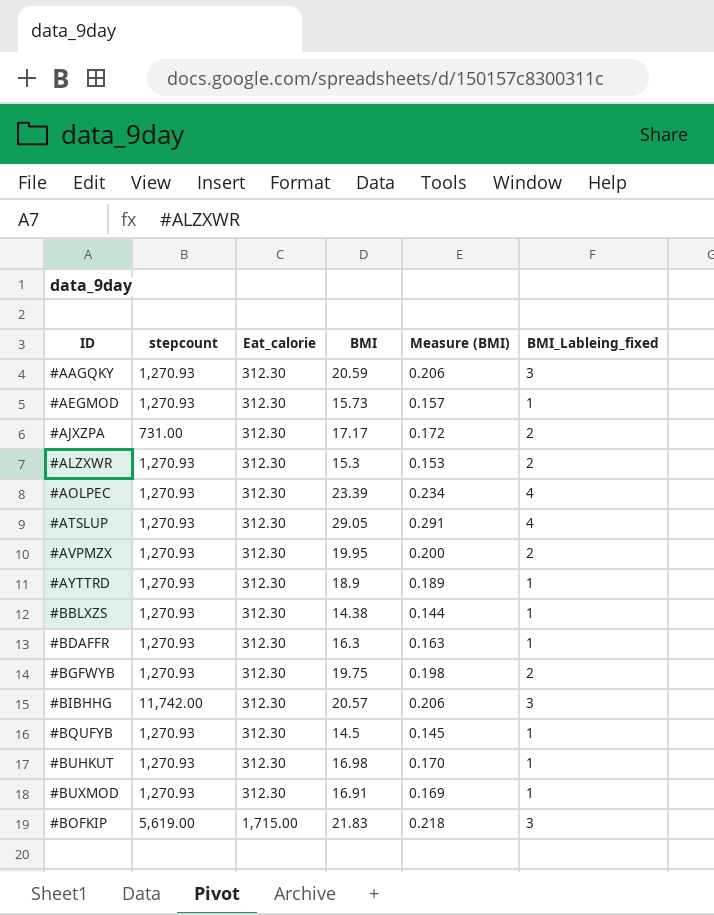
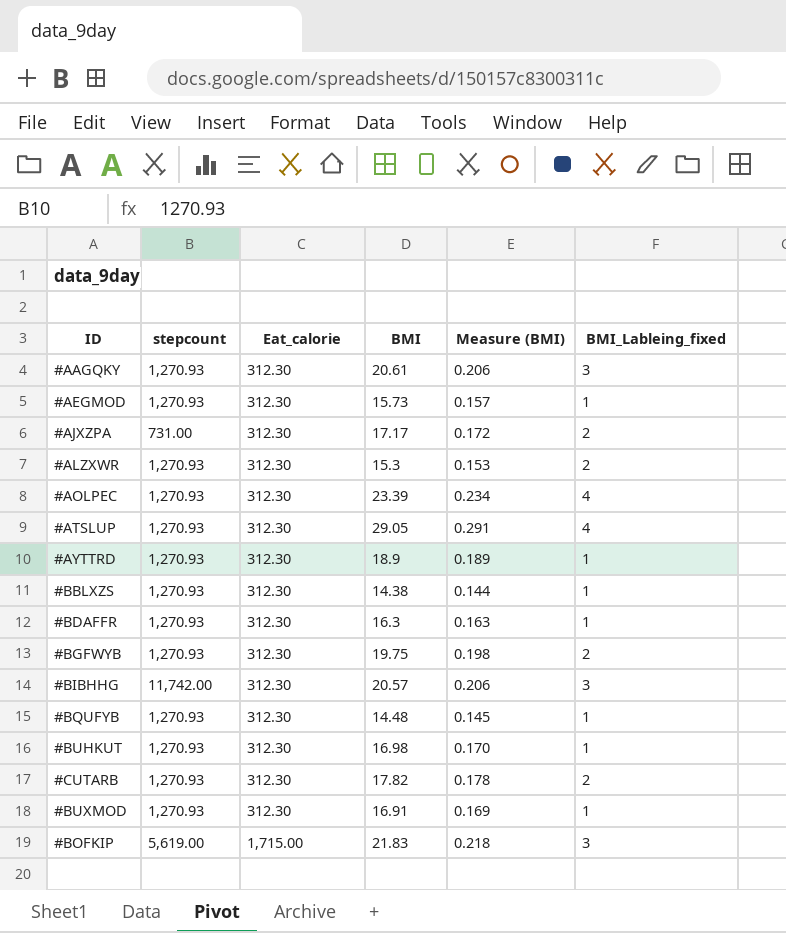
row #AVPMZX: 1,270.93 | 312.30 | 19.95 | 0.200 | 2 -> none
#AAGQKY | BMI: 20.59 -> 20.61
#BQUFYB | BMI: 14.5 -> 14.48
row #CUTARB: none -> 1,270.93 | 312.30 | 17.82 | 0.178 | 2

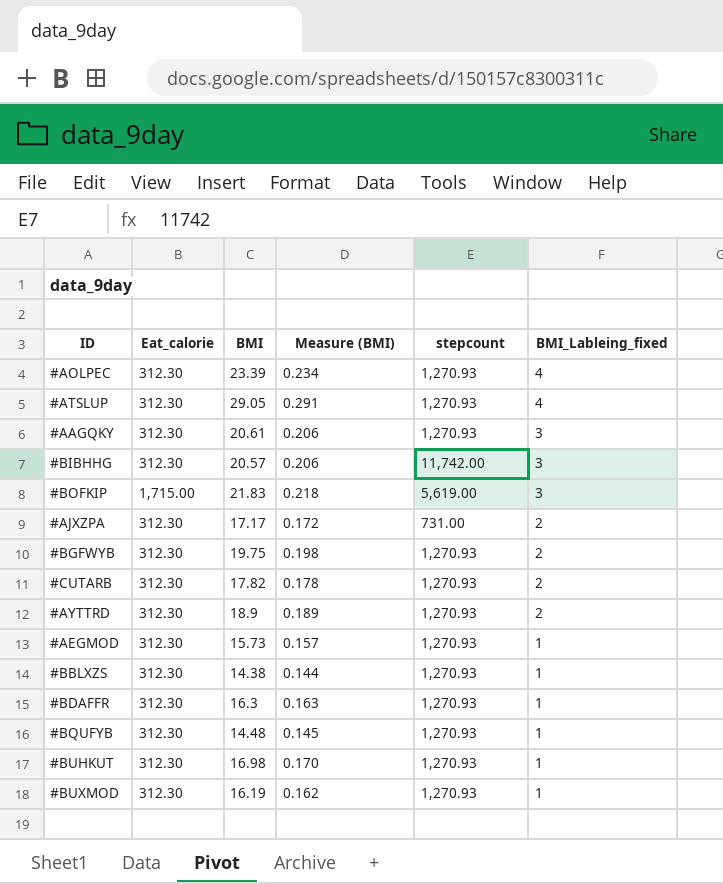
row order: Eat_calorie ascending -> BMI_Lableing_fixed descending
column stepcount | position: 2 -> 5
row #ALZXWR: 1,270.93 | 312.30 | 15.3 | 0.153 | 2 -> none
#AYTTRD | BMI_Lableing_fixed: 1 -> 2
#BUXMOD | BMI: 16.91 -> 16.19
#BUXMOD | Measure (BMI): 0.169 -> 0.162

